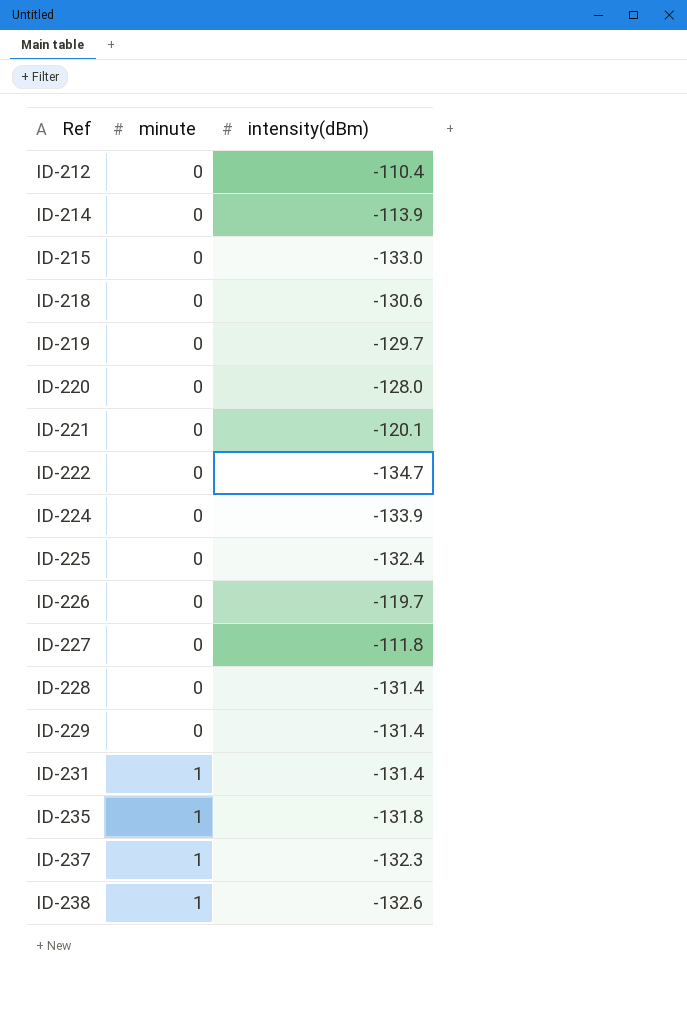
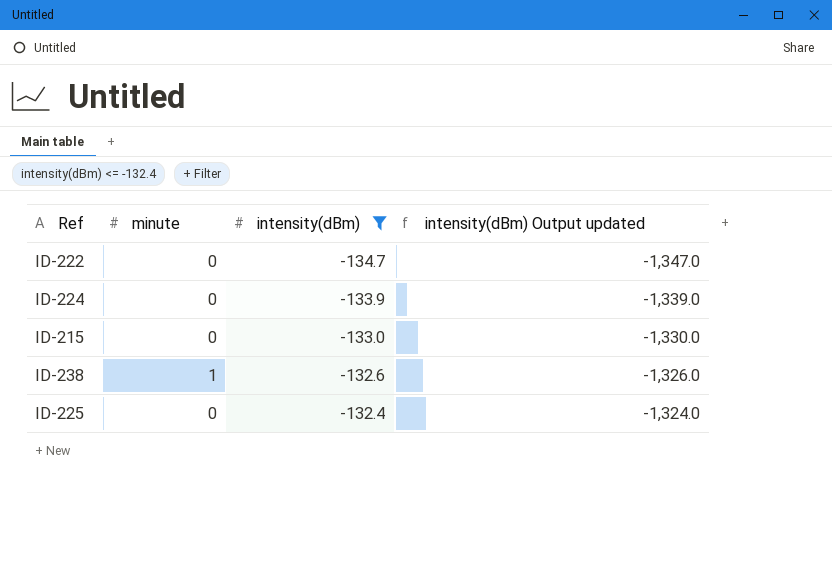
filter: none -> intensity(dBm) <= -132.4
row order: Ref ascending -> intensity(dBm) ascending
column intensity(dBm) Output updated | formula: none -> [intensity(dBm)] * 10

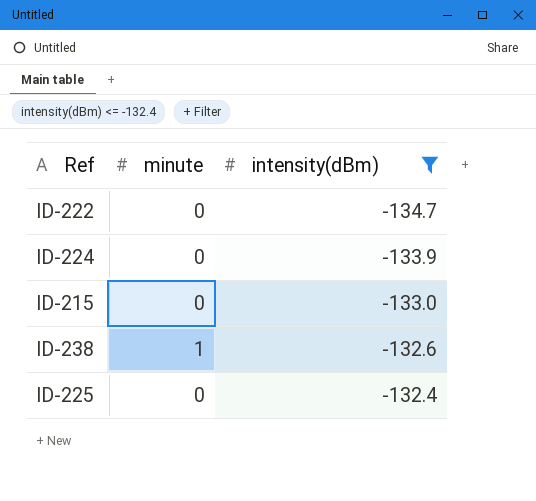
column intensity(dBm) Output updated | formula: [intensity(dBm)] * 10 -> none

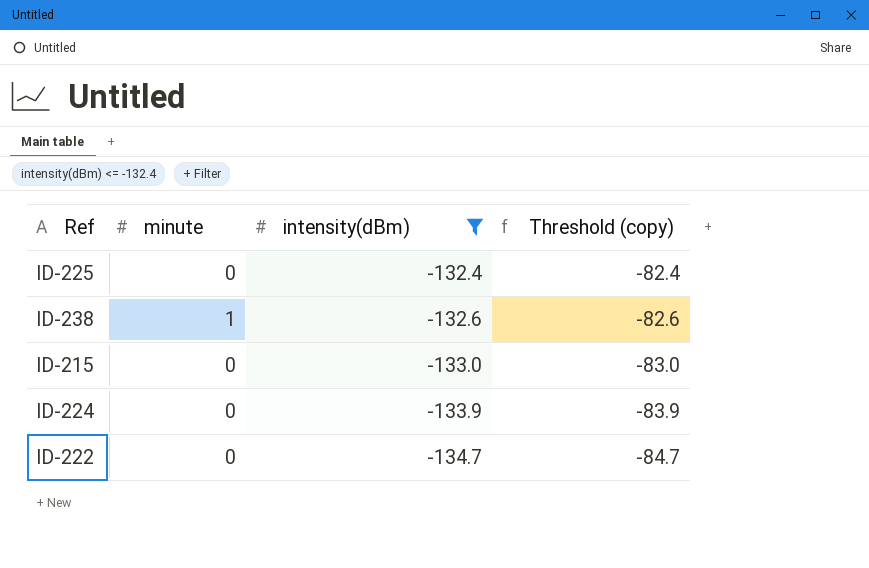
row order: intensity(dBm) ascending -> intensity(dBm) descending
column Threshold (copy) | formula: none -> [intensity(dBm)] + 50

